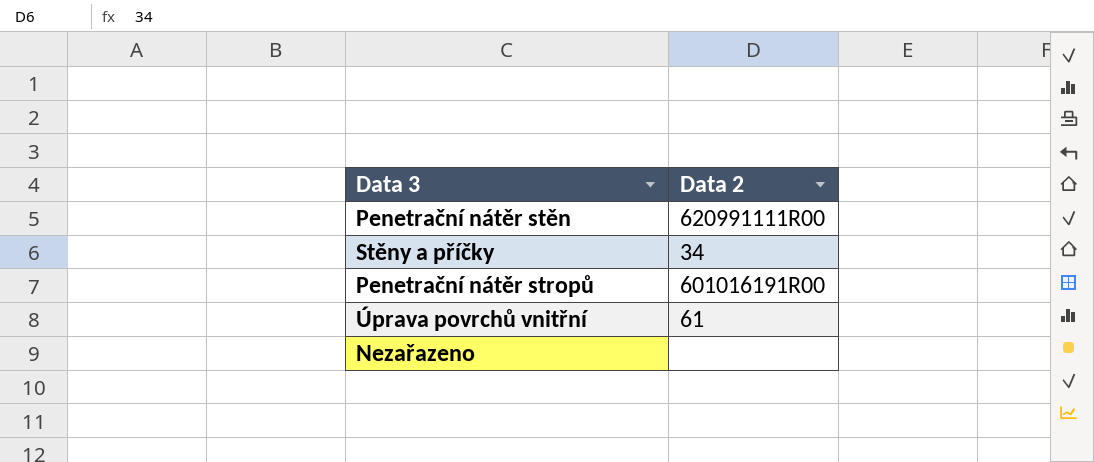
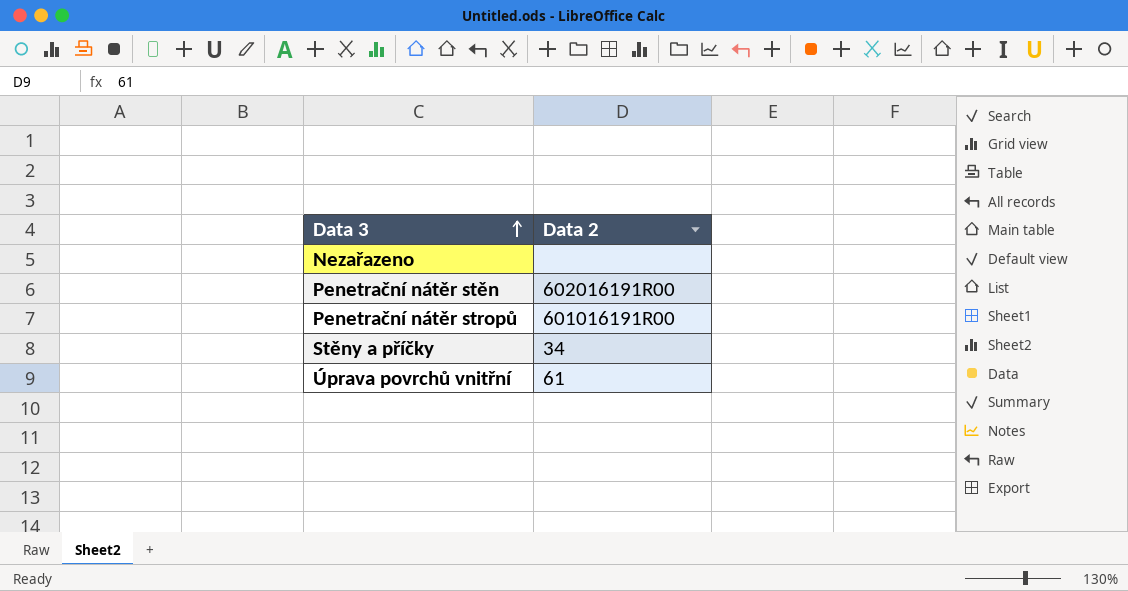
row order: none -> Data 3 ascending
Penetrační nátěr stěn | Data 2: 620991111R00 -> 602016191R00

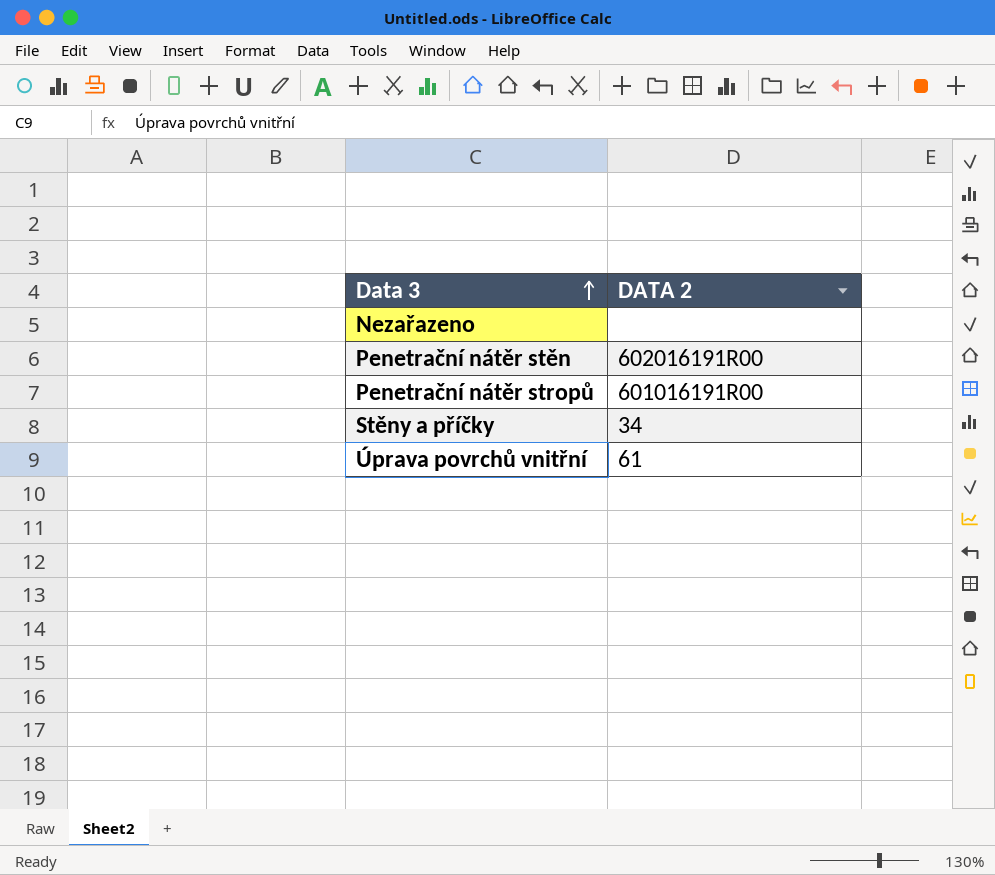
column name: Data 2 -> DATA 2

